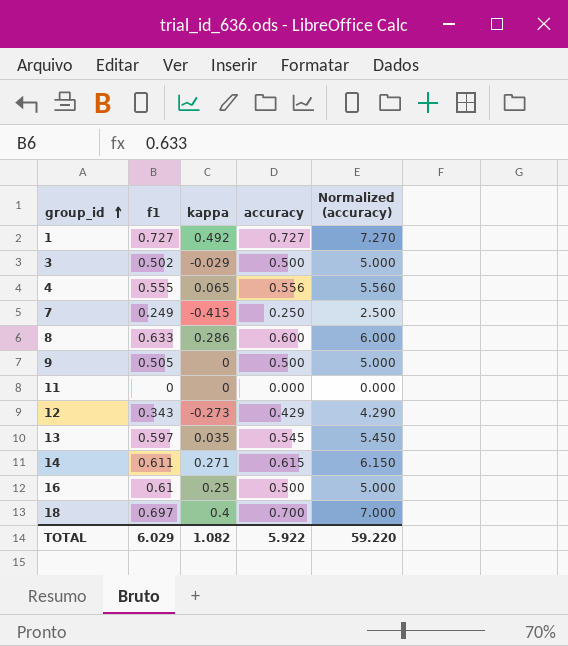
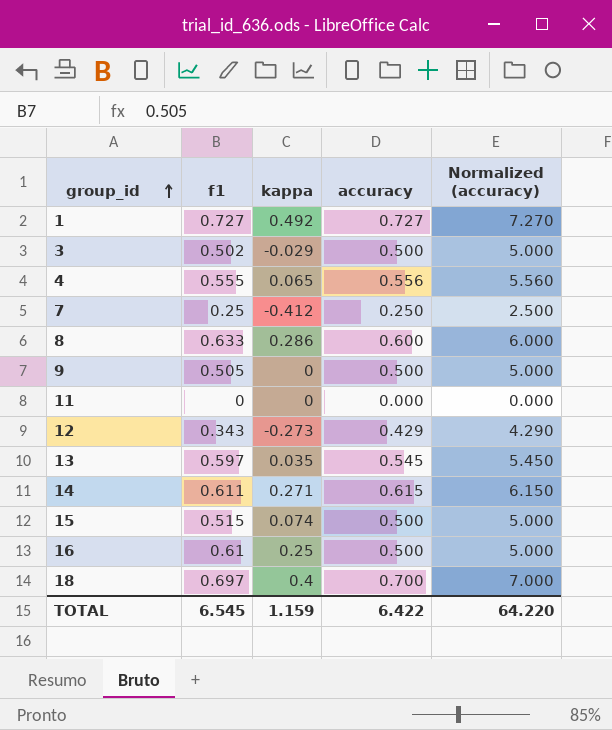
7 | f1: 0.249 -> 0.25
7 | kappa: -0.415 -> -0.412
row 15: none -> 0.515 | 0.074 | 0.500 | 5.000
TOTAL | f1: 6.029 -> 6.545
TOTAL | kappa: 1.082 -> 1.159
TOTAL | accuracy: 5.922 -> 6.422
TOTAL | Normalized (accuracy): 59.220 -> 64.220

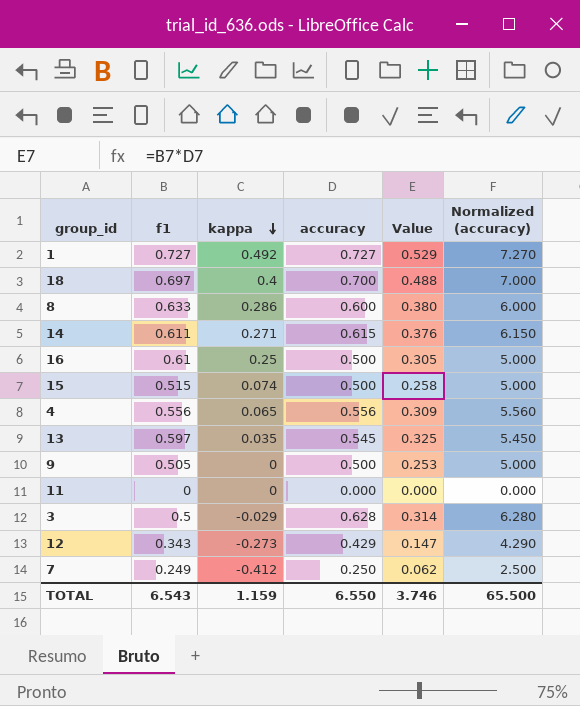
row order: group_id ascending -> kappa descending
column Value | formula: none -> [f1] * [accuracy]
4 | f1: 0.555 -> 0.556
3 | f1: 0.502 -> 0.5
3 | accuracy: 0.500 -> 0.628
3 | Normalized (accuracy): 5.000 -> 6.280
7 | f1: 0.25 -> 0.249
TOTAL | f1: 6.545 -> 6.543
TOTAL | accuracy: 6.422 -> 6.550
TOTAL | Normalized (accuracy): 64.220 -> 65.500

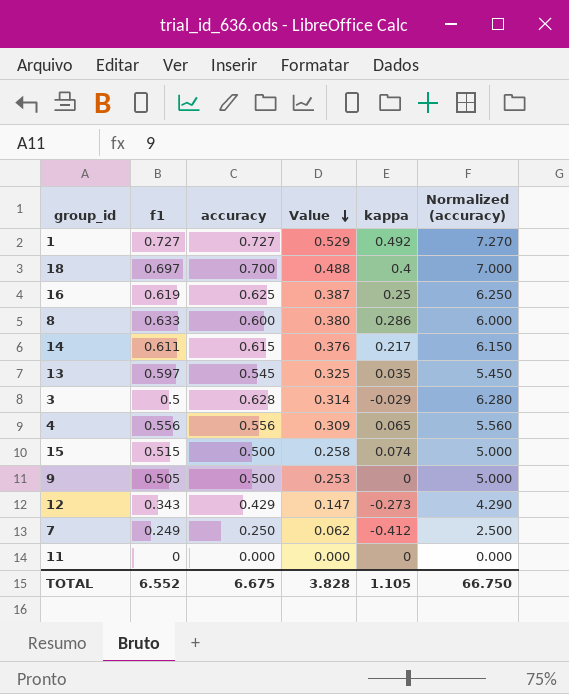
row order: kappa descending -> Value descending
column kappa | position: 3 -> 5
16 | f1: 0.61 -> 0.619
16 | accuracy: 0.500 -> 0.625
16 | Value: 0.305 -> 0.387
16 | Normalized (accuracy): 5.000 -> 6.250
14 | kappa: 0.271 -> 0.217
TOTAL | f1: 6.543 -> 6.552
TOTAL | accuracy: 6.550 -> 6.675
TOTAL | Value: 3.746 -> 3.828
TOTAL | kappa: 1.159 -> 1.105
TOTAL | Normalized (accuracy): 65.500 -> 66.750

